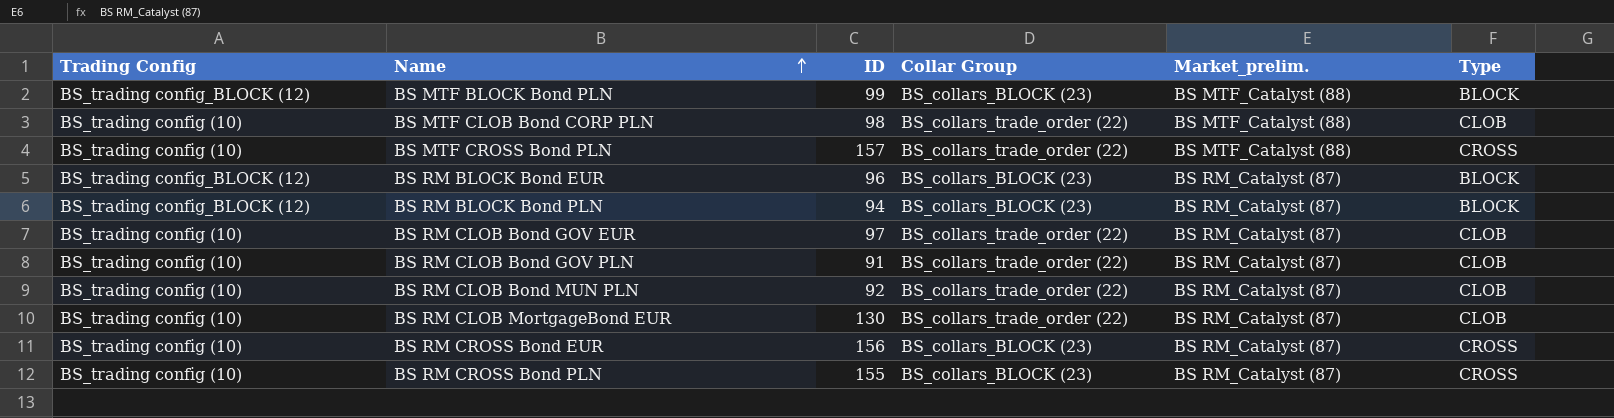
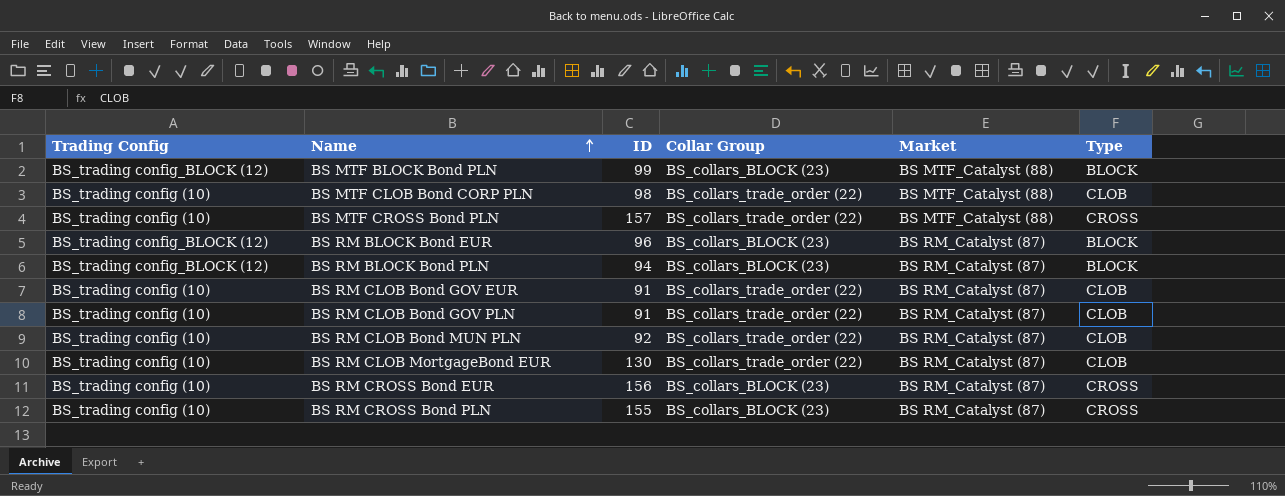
column name: Market_prelim. -> Market
BS RM CLOB Bond GOV EUR | ID: 97 -> 91

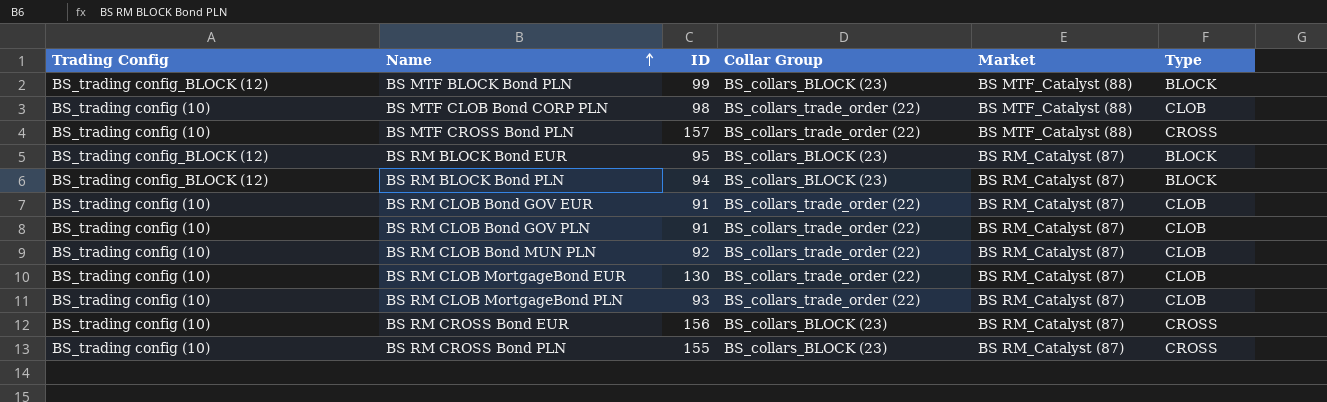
BS RM BLOCK Bond EUR | ID: 96 -> 95
row BS RM CLOB MortgageBond PLN: none -> BS_trading config (10) | 93 | BS_collars_trade_order (22) | BS RM_Catalyst (87) | CLOB

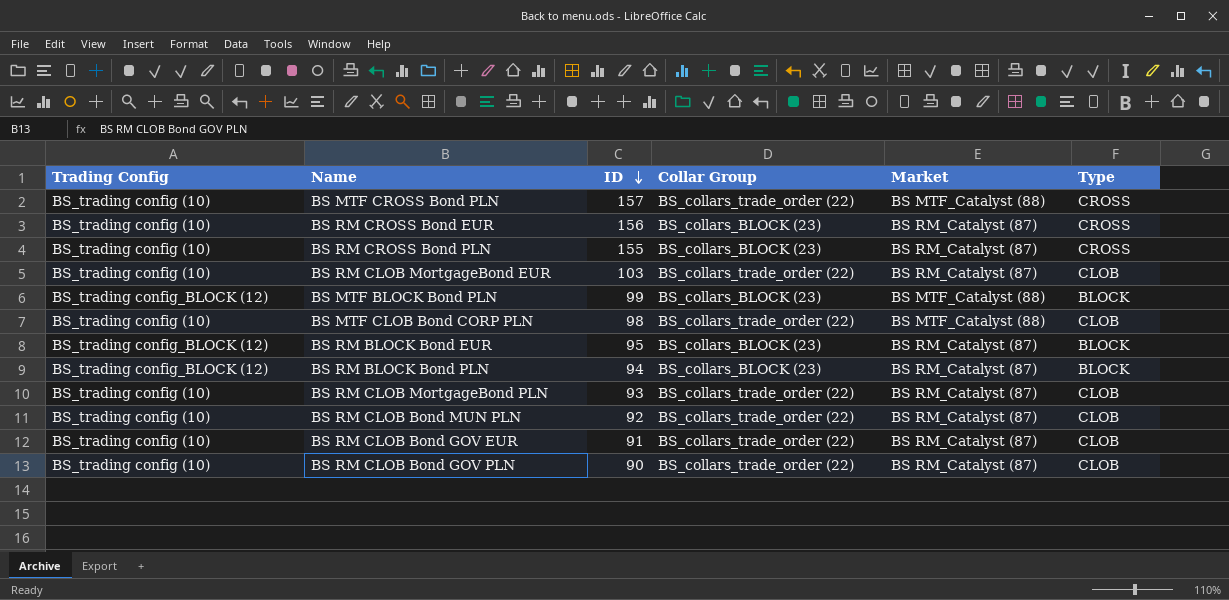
row order: Name ascending -> ID descending
BS RM CLOB MortgageBond EUR | ID: 130 -> 103
BS RM CLOB Bond GOV PLN | ID: 91 -> 90

